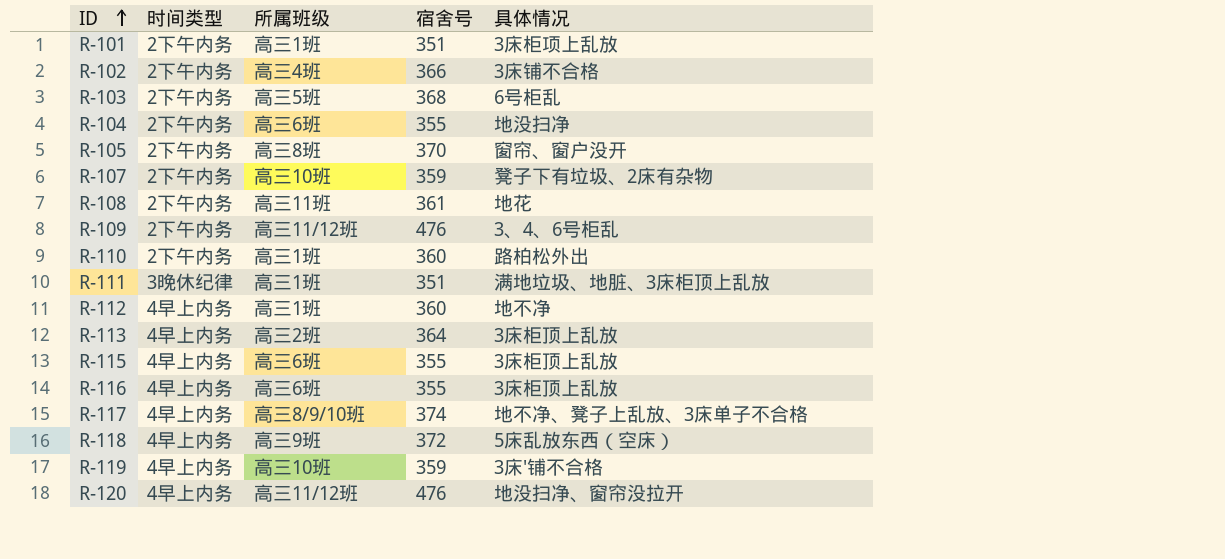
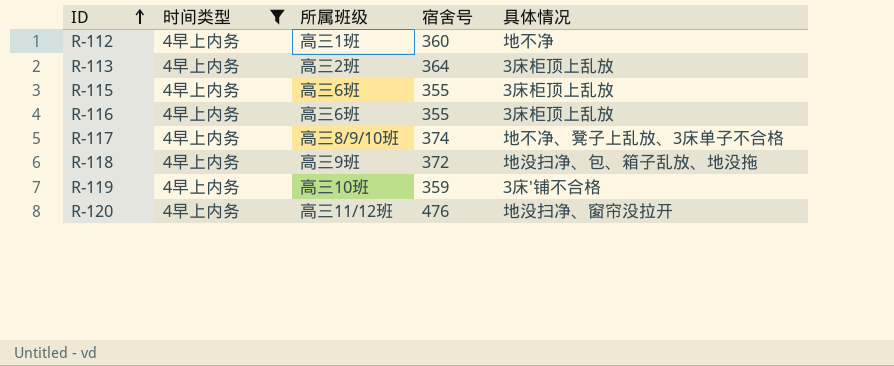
filter: none -> 时间类型 = 4早上内务
R-118 | 具体情况: 5床乱放东西（空床） -> 地没扫净、包、箱子乱放、地没拖

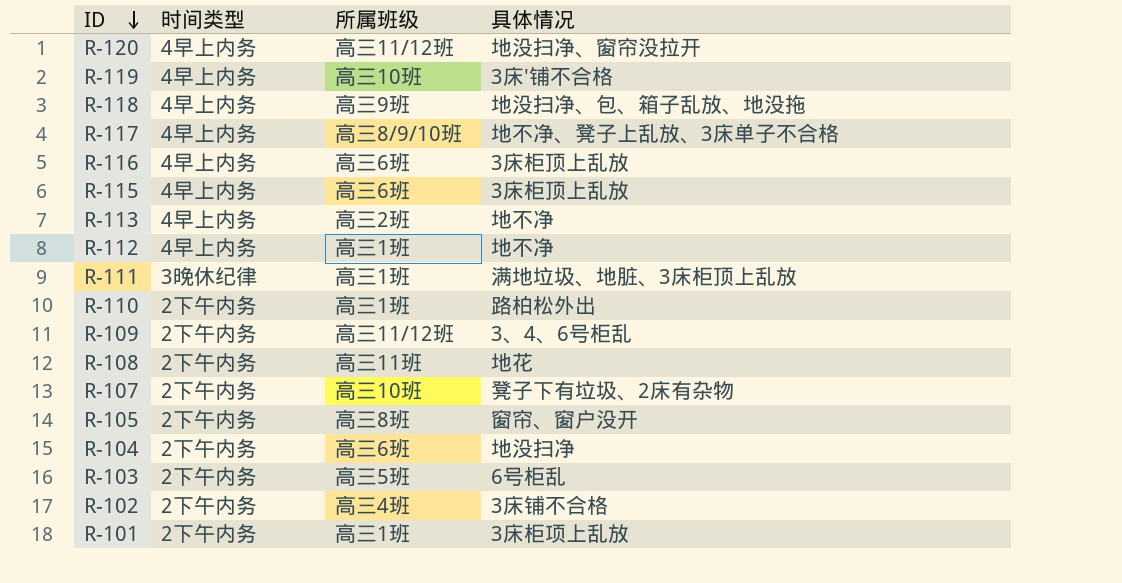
filter: 时间类型 = 4早上内务 -> none
row order: ID ascending -> ID descending
column 宿舍号 | position: 4 -> none
R-113 | 具体情况: 3床柜顶上乱放 -> 地不净

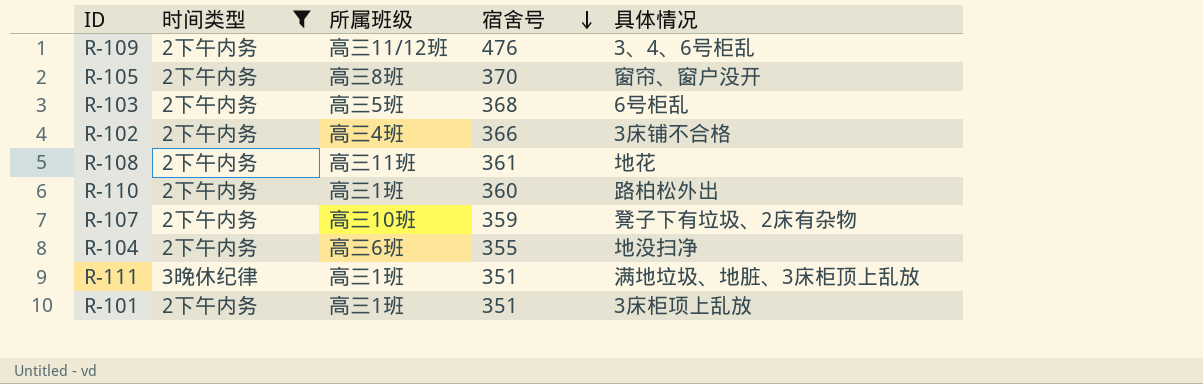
filter: none -> 时间类型 != 4早上内务
row order: ID descending -> 宿舍号 descending
column 宿舍号 | position: none -> 4

